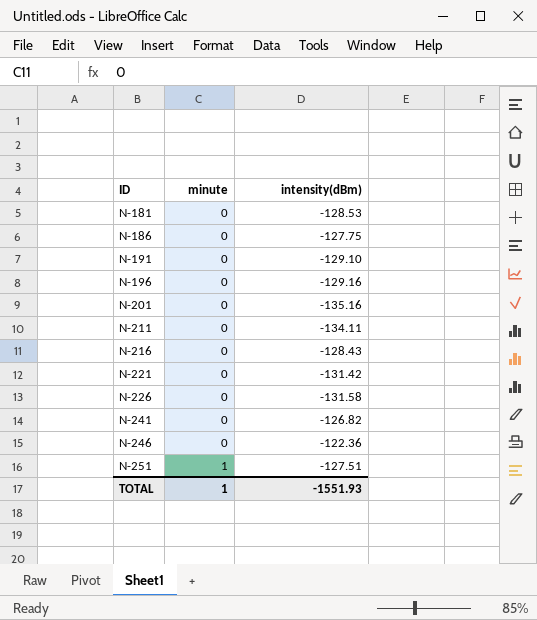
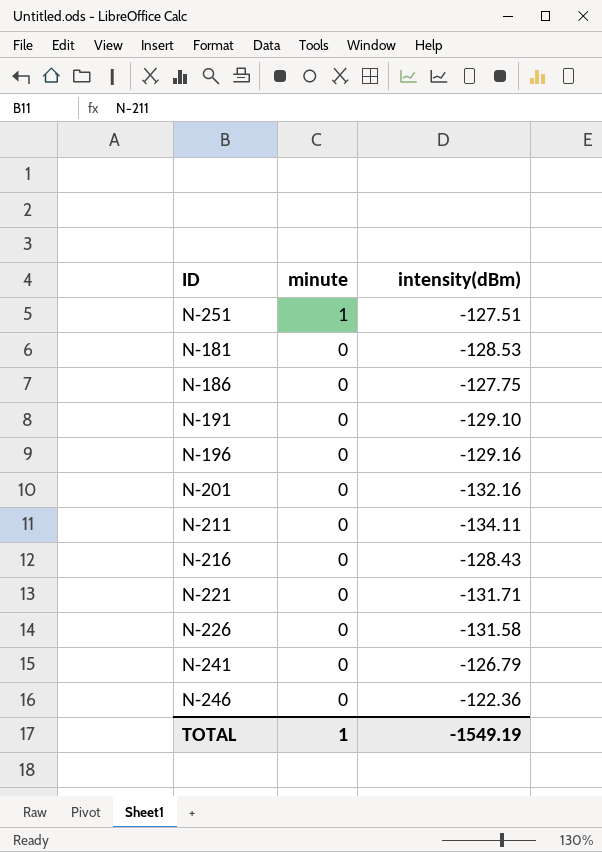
row order: ID ascending -> minute descending
N-201 | intensity(dBm): -135.16 -> -132.16
N-221 | intensity(dBm): -131.42 -> -131.71
N-241 | intensity(dBm): -126.82 -> -126.79
TOTAL | intensity(dBm): -1551.93 -> -1549.19

